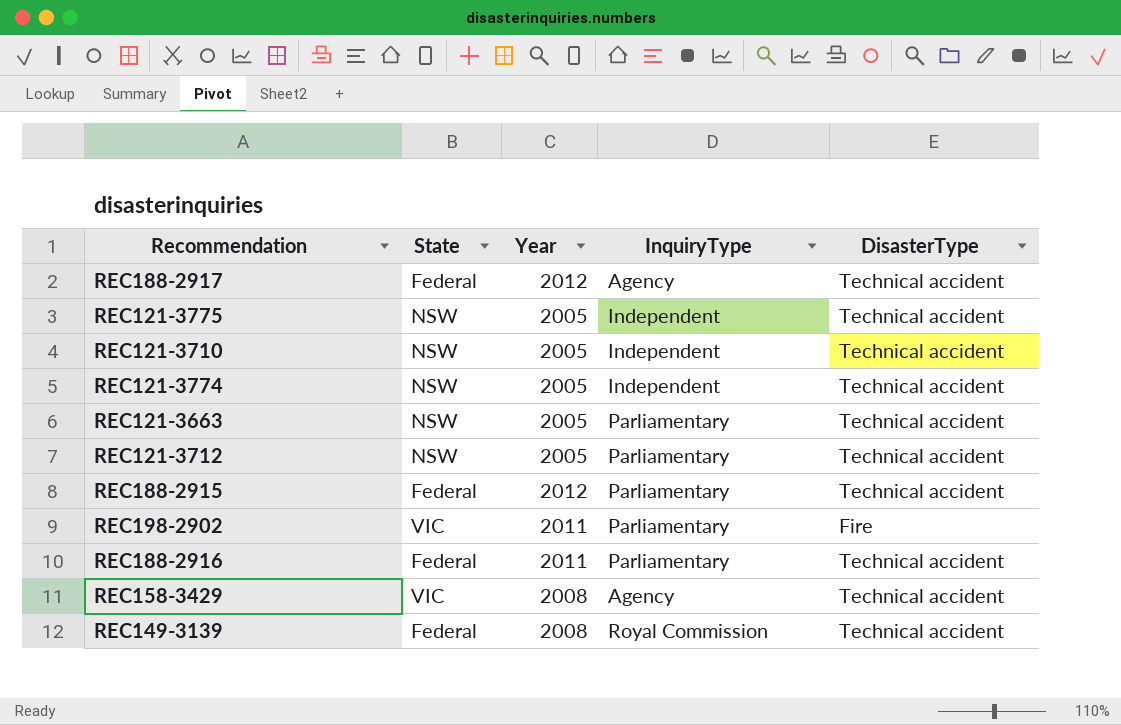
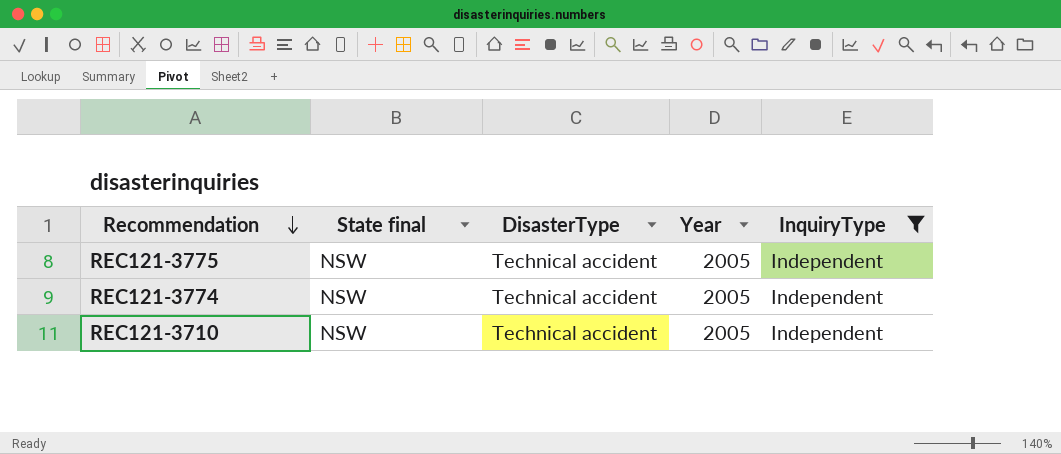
filter: none -> InquiryType = Independent
row order: none -> Recommendation descending
column name: State -> State final
column DisasterType | position: 5 -> 3

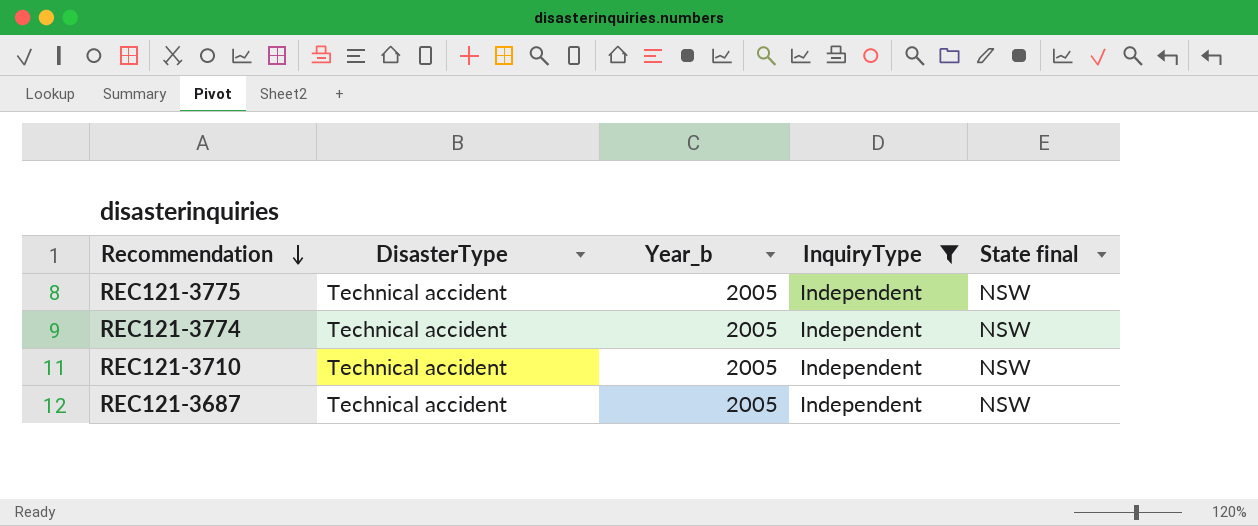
column name: Year -> Year_b
column State final | position: 2 -> 5
row REC121-3687: none -> Technical accident | 2005 | Independent | NSW

